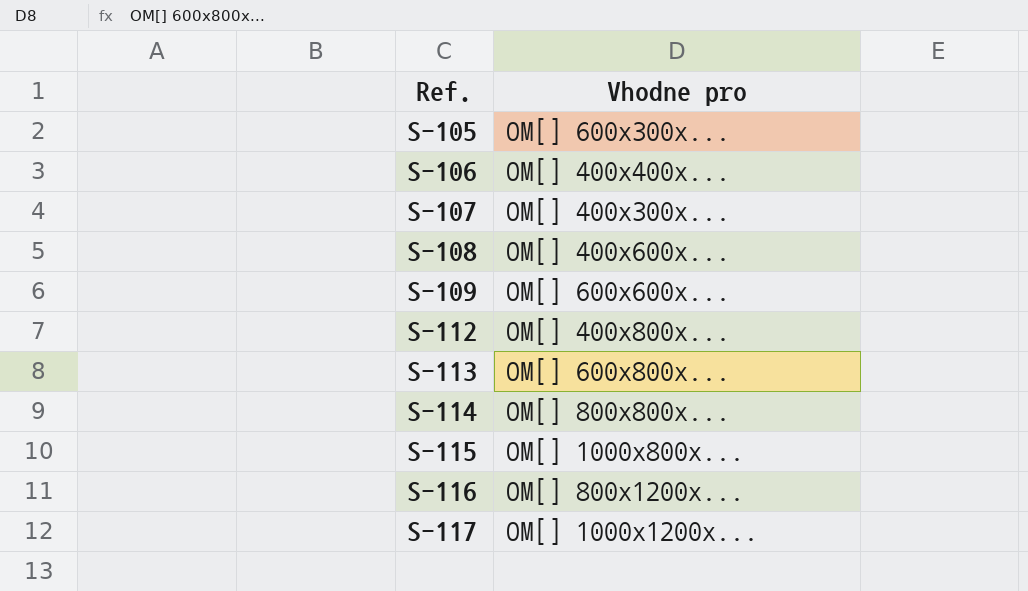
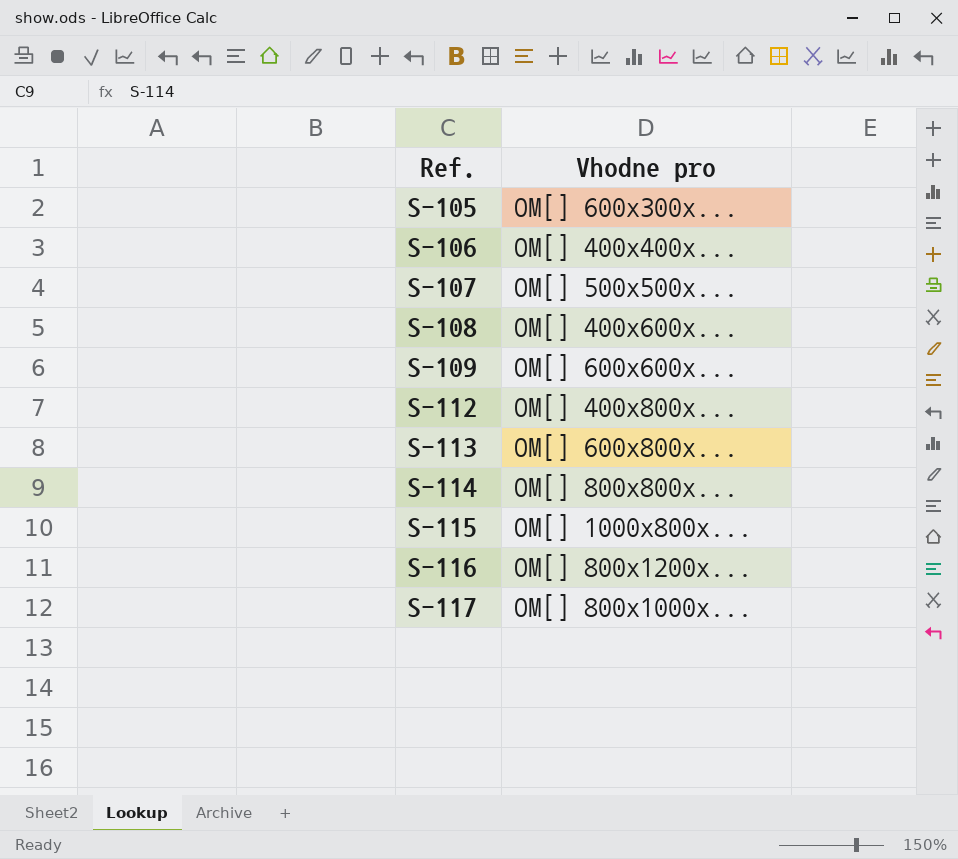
S-107 | Vhodne pro: OM[] 400x300x... -> OM[] 500x500x...
S-117 | Vhodne pro: OM[] 1000x1200x... -> OM[] 800x1000x...

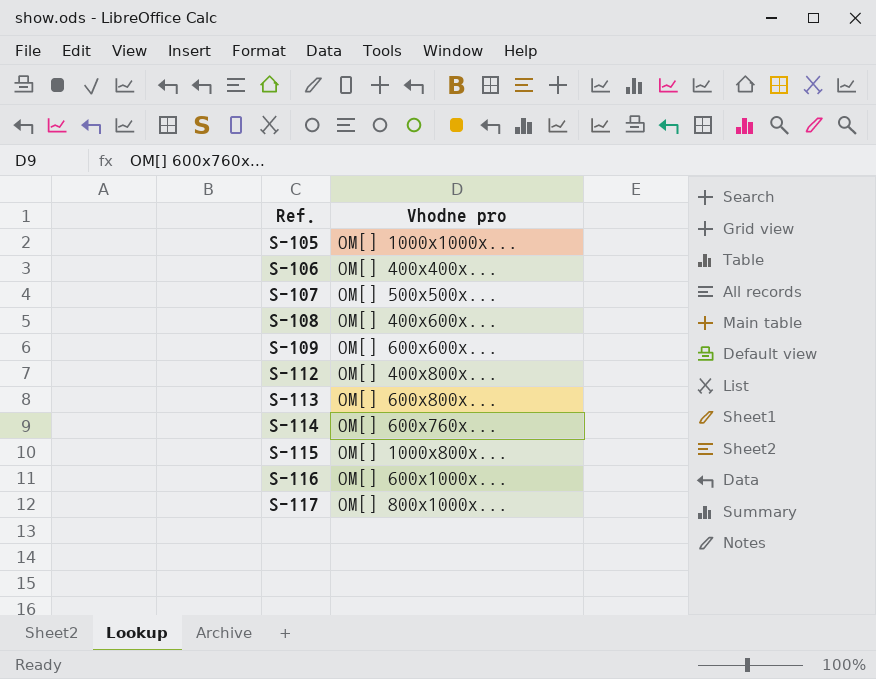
S-105 | Vhodne pro: OM[] 600x300x... -> OM[] 1000x1000x...
S-114 | Vhodne pro: OM[] 800x800x... -> OM[] 600x760x...
S-116 | Vhodne pro: OM[] 800x1200x... -> OM[] 600x1000x...

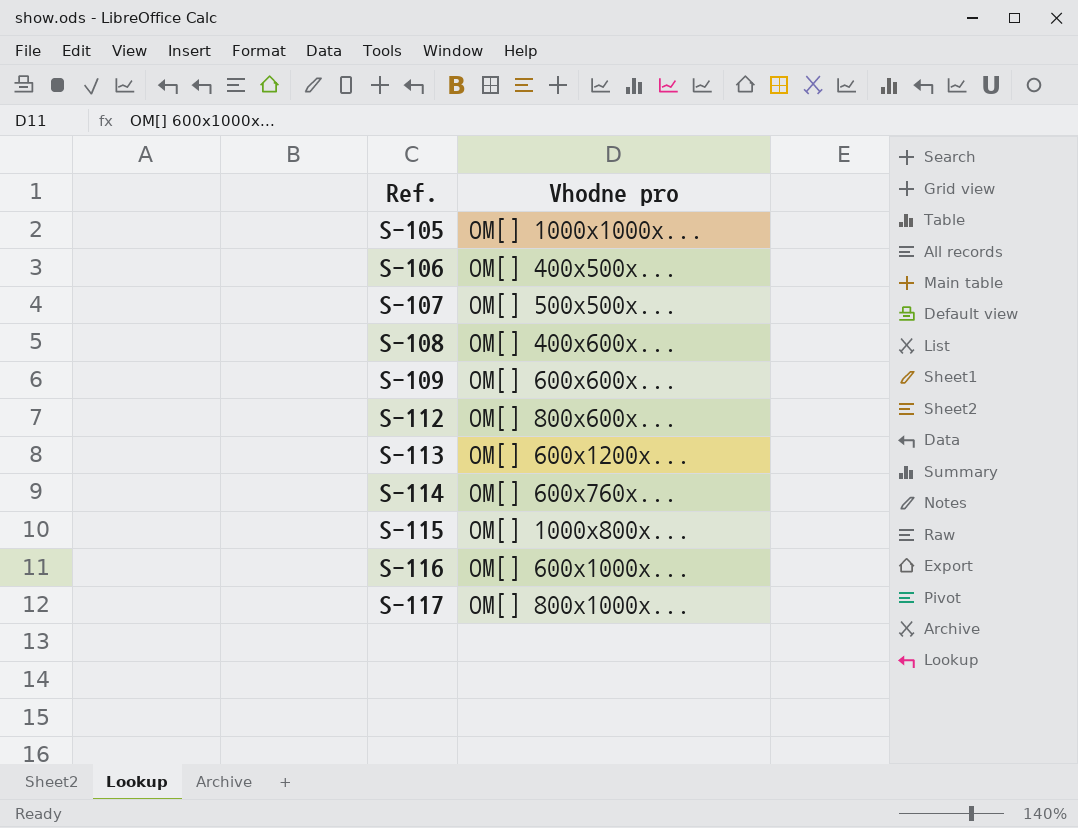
S-106 | Vhodne pro: OM[] 400x400x... -> OM[] 400x500x...
S-112 | Vhodne pro: OM[] 400x800x... -> OM[] 800x600x...
S-113 | Vhodne pro: OM[] 600x800x... -> OM[] 600x1200x...

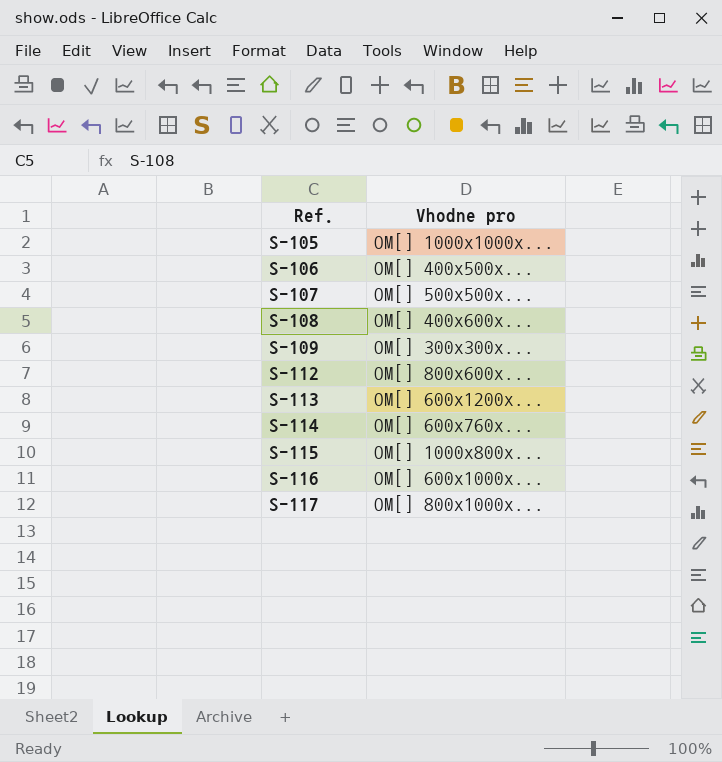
S-109 | Vhodne pro: OM[] 600x600x... -> OM[] 300x300x...

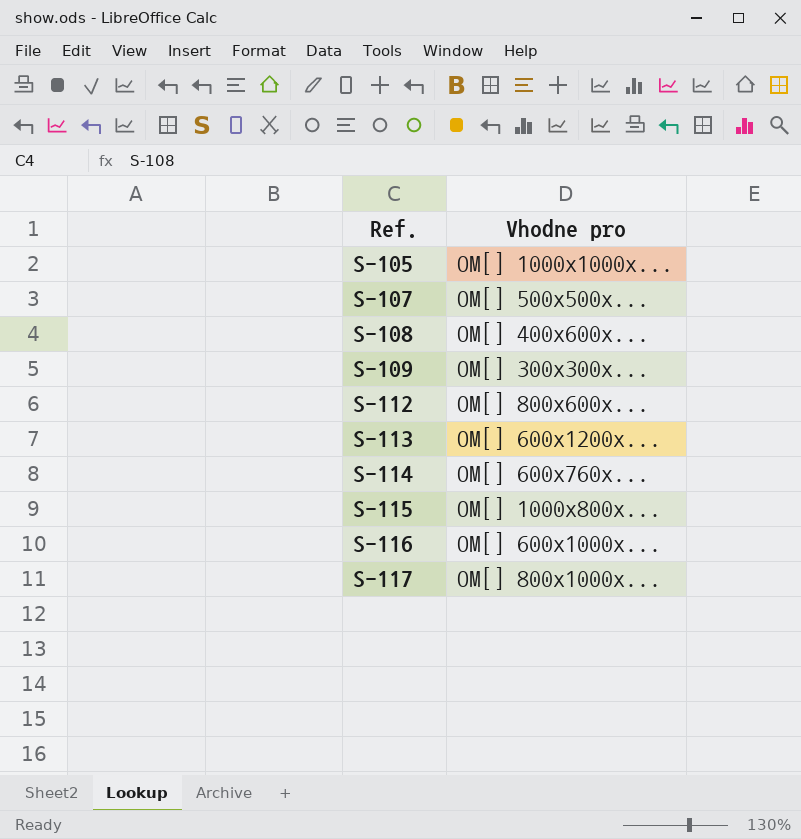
row S-106: OM[] 400x500x... -> none

